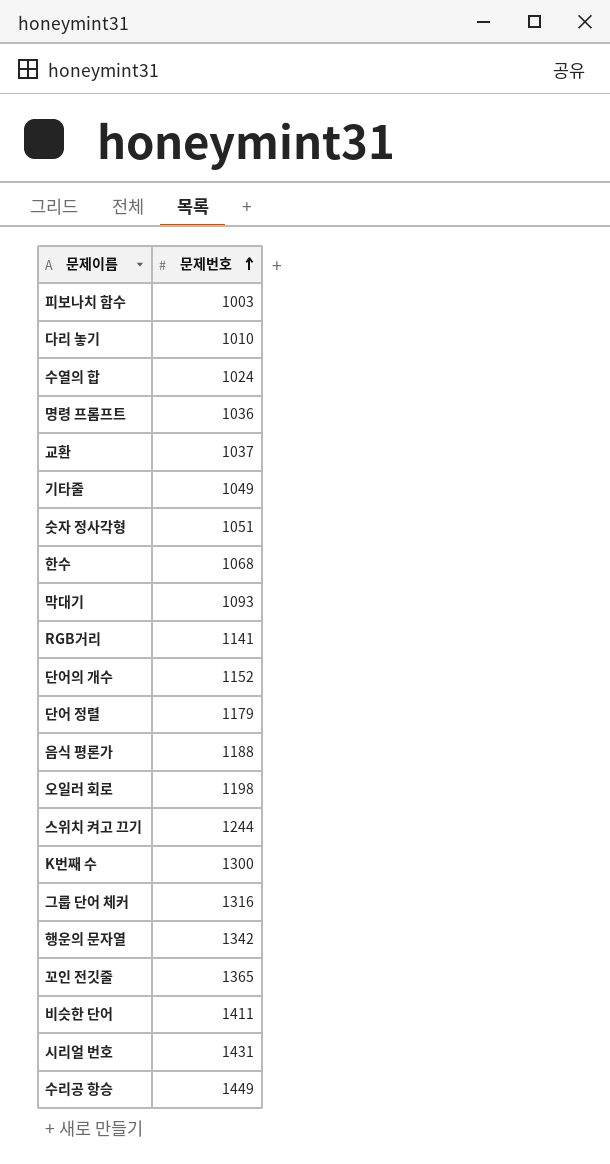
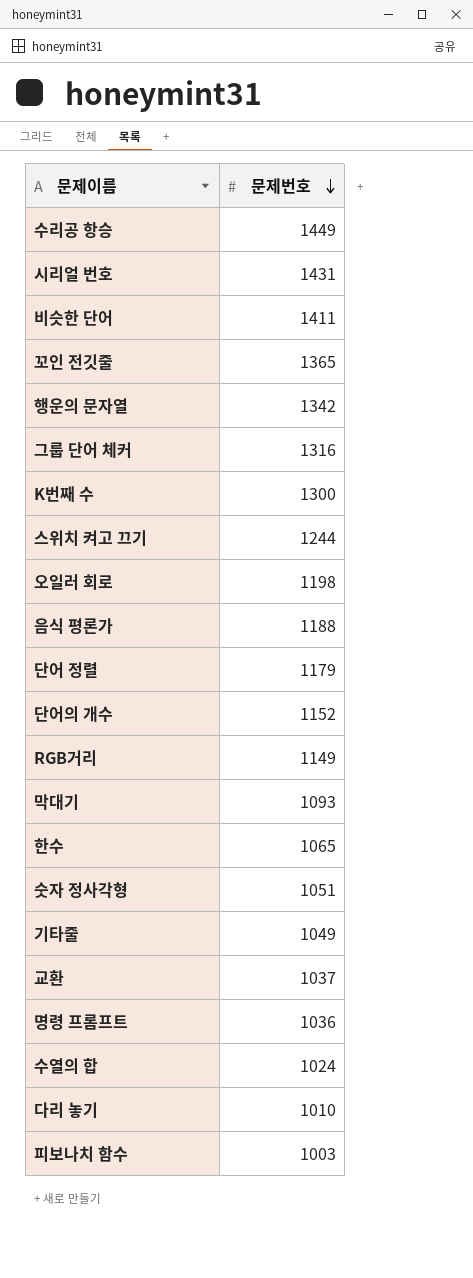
row order: 문제번호 ascending -> 문제번호 descending
RGB거리 | 문제번호: 1141 -> 1149
한수 | 문제번호: 1068 -> 1065

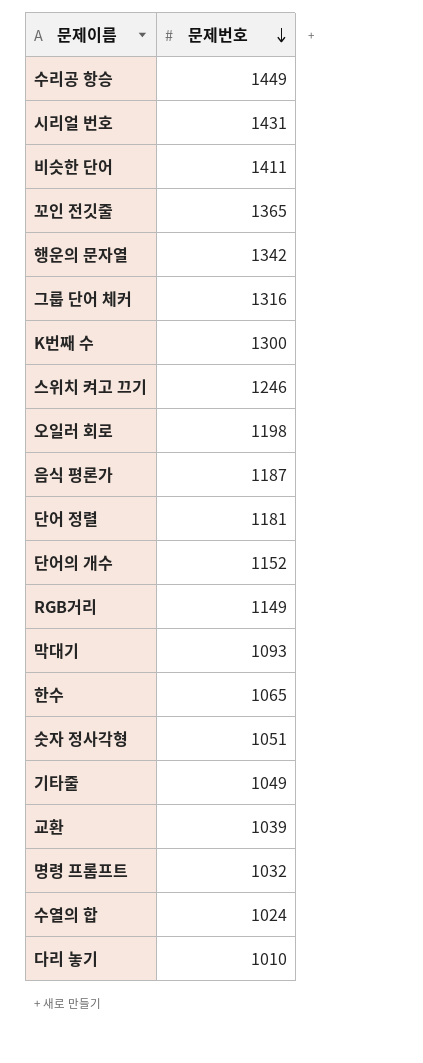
row 피보나치 함수: 1003 -> none
스위치 켜고 끄기 | 문제번호: 1244 -> 1246
음식 평론가 | 문제번호: 1188 -> 1187
단어 정렬 | 문제번호: 1179 -> 1181
교환 | 문제번호: 1037 -> 1039
명령 프롬프트 | 문제번호: 1036 -> 1032

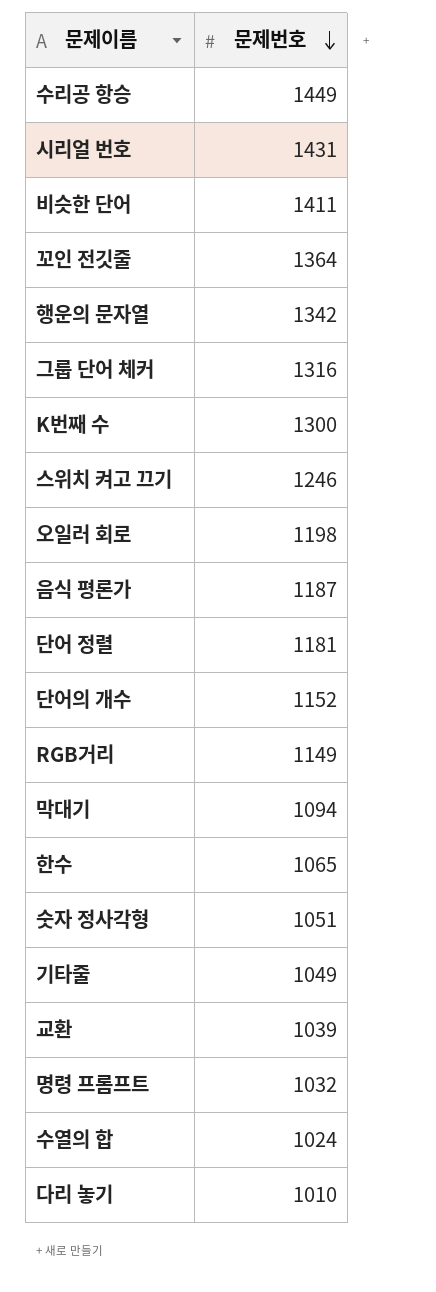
꼬인 전깃줄 | 문제번호: 1365 -> 1364
막대기 | 문제번호: 1093 -> 1094

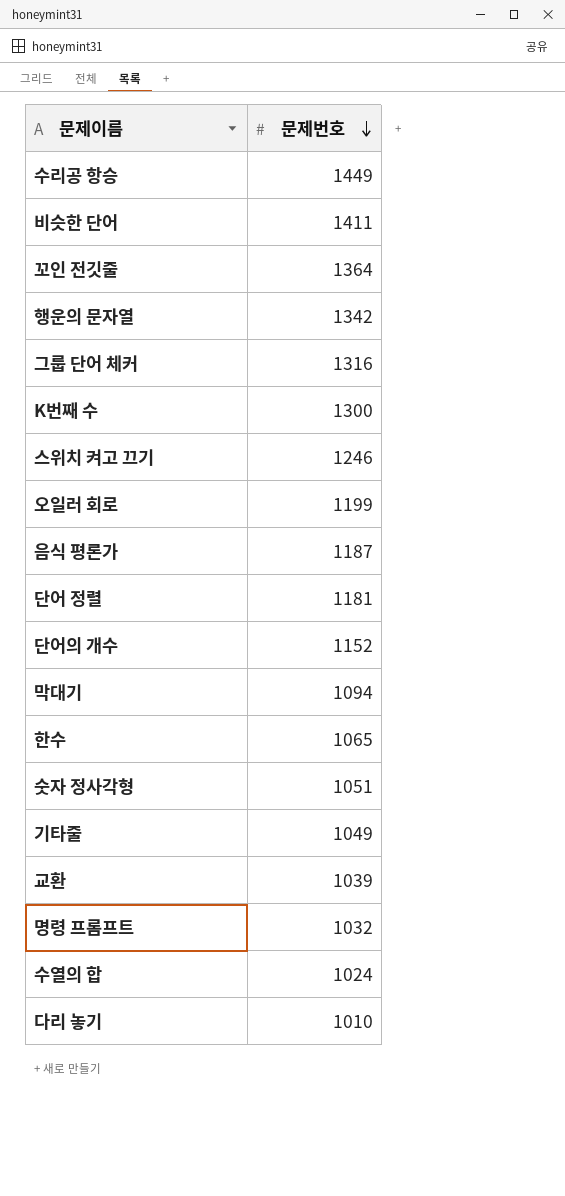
row 시리얼 번호: 1431 -> none
row RGB거리: 1149 -> none
오일러 회로 | 문제번호: 1198 -> 1199

